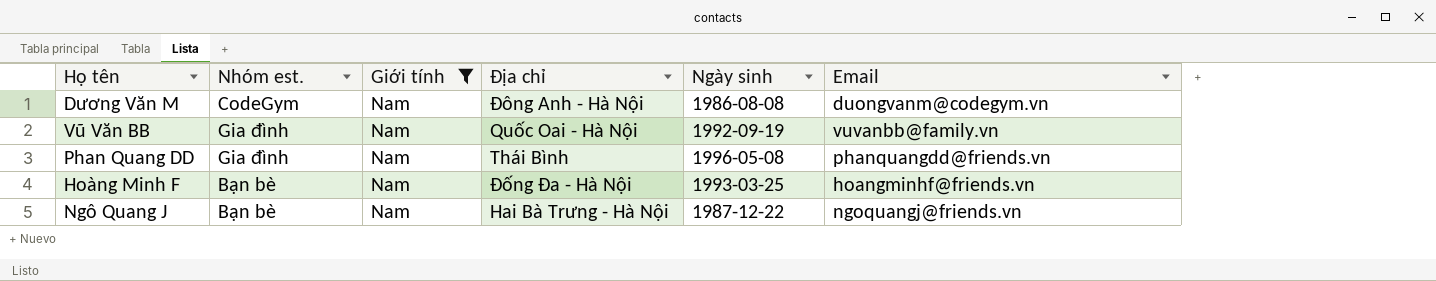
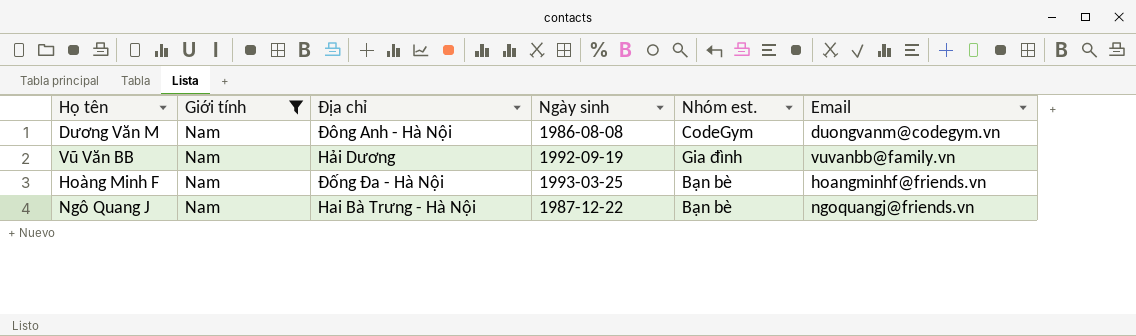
column Nhóm est. | position: 2 -> 5
row Phan Quang DD: Gia đình | Nam | Thái Bình | 1996-05-08 | phanquangdd@friends.vn -> none
Vũ Văn BB | Địa chỉ: Quốc Oai - Hà Nội -> Hải Dương

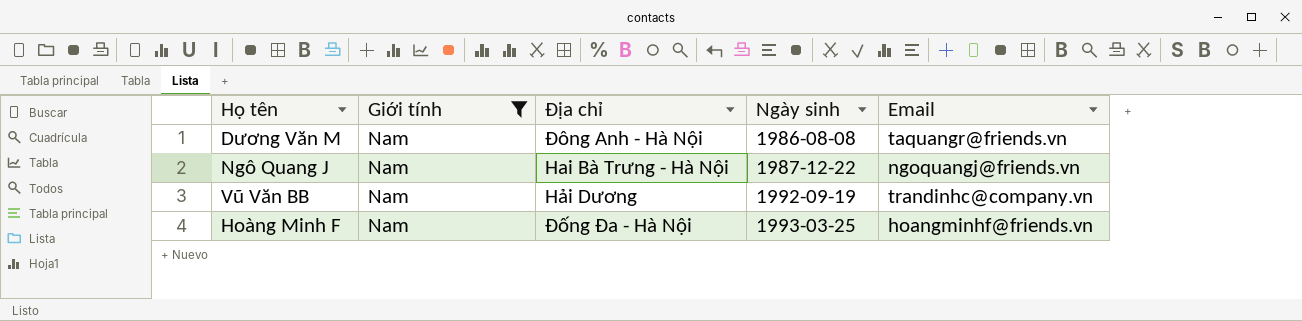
row order: none -> Ngày sinh ascending
column Nhóm est. | position: 5 -> none
Dương Văn M | Email: duongvanm@codegym.vn -> taquangr@friends.vn
Vũ Văn BB | Email: vuvanbb@family.vn -> trandinhc@company.vn

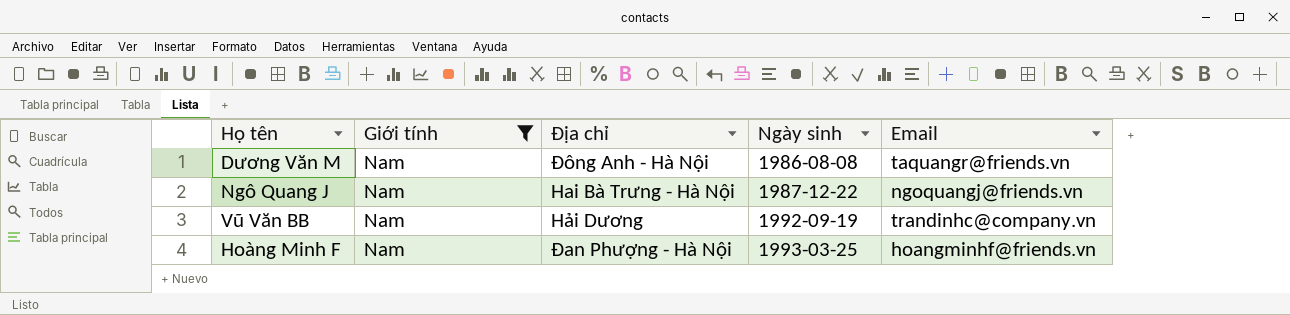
Hoàng Minh F | Địa chỉ: Đống Đa - Hà Nội -> Đan Phượng - Hà Nội

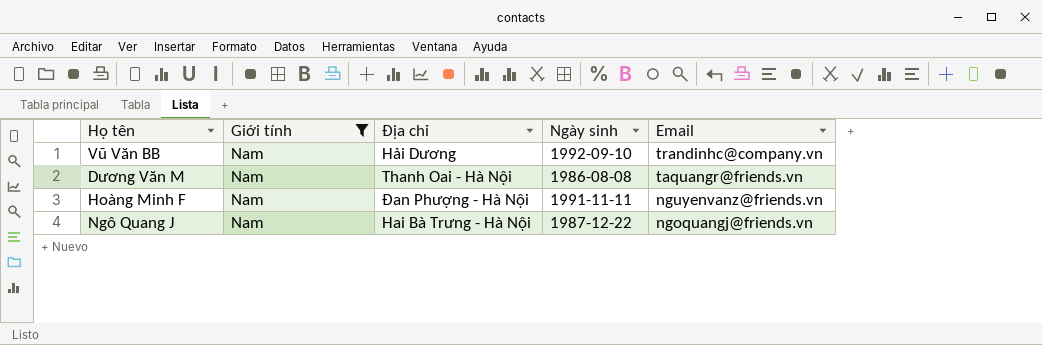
row order: Ngày sinh ascending -> Email descending
Vũ Văn BB | Ngày sinh: 1992-09-19 -> 1992-09-10
Dương Văn M | Địa chỉ: Đông Anh - Hà Nội -> Thanh Oai - Hà Nội
Hoàng Minh F | Ngày sinh: 1993-03-25 -> 1991-11-11
Hoàng Minh F | Email: hoangminhf@friends.vn -> nguyenvanz@friends.vn

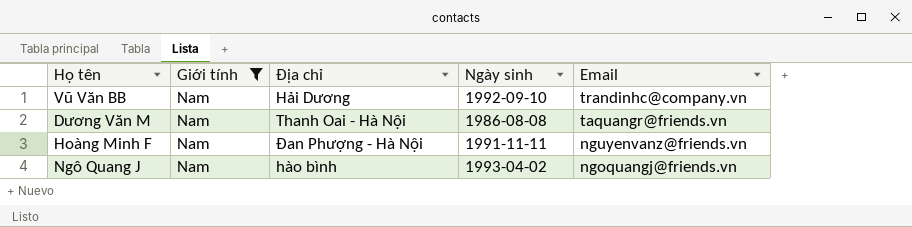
Ngô Quang J | Địa chỉ: Hai Bà Trưng - Hà Nội -> hào bình
Ngô Quang J | Ngày sinh: 1987-12-22 -> 1993-04-02

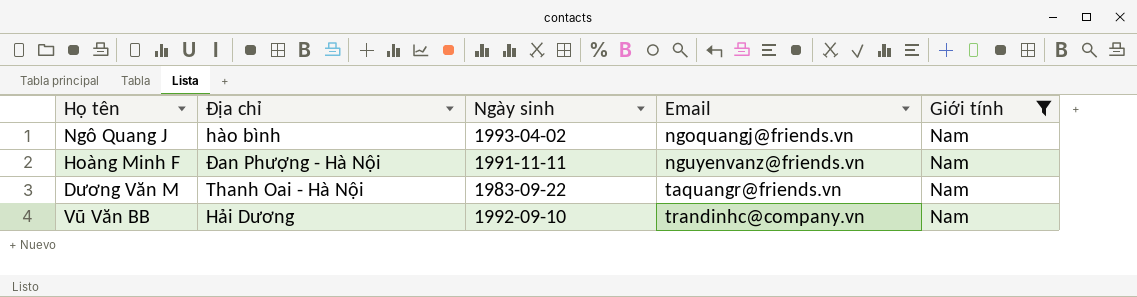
row order: Email descending -> Email ascending
column Giới tính | position: 2 -> 5
Dương Văn M | Ngày sinh: 1986-08-08 -> 1983-09-22

